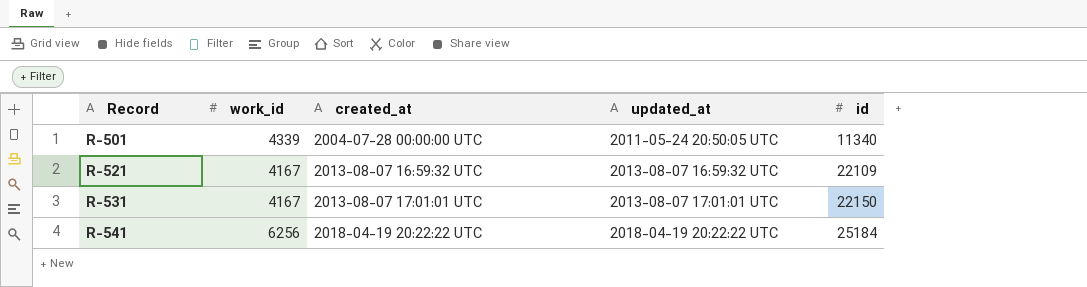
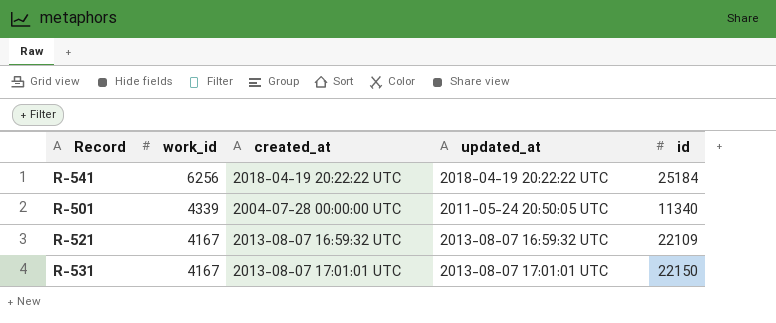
row order: Record ascending -> work_id descending

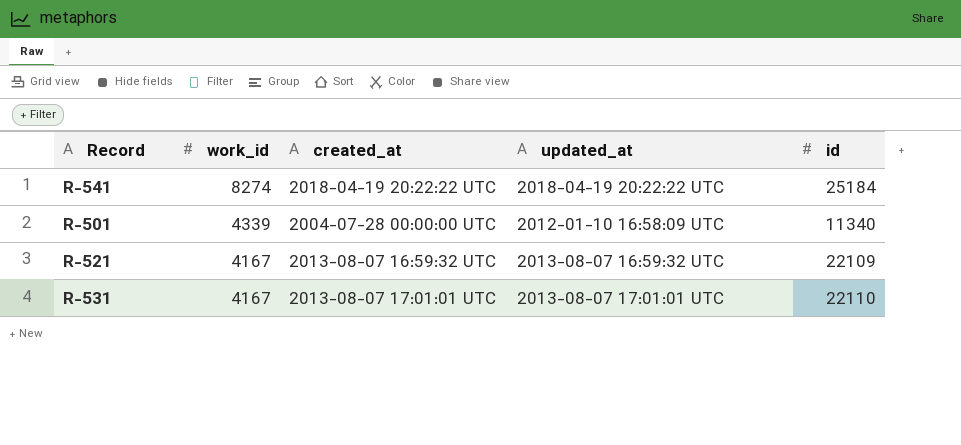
R-541 | work_id: 6256 -> 8274
R-501 | updated_at: 2011-05-24 20:50:05 UTC -> 2012-01-10 16:58:09 UTC
R-531 | id: 22150 -> 22110

